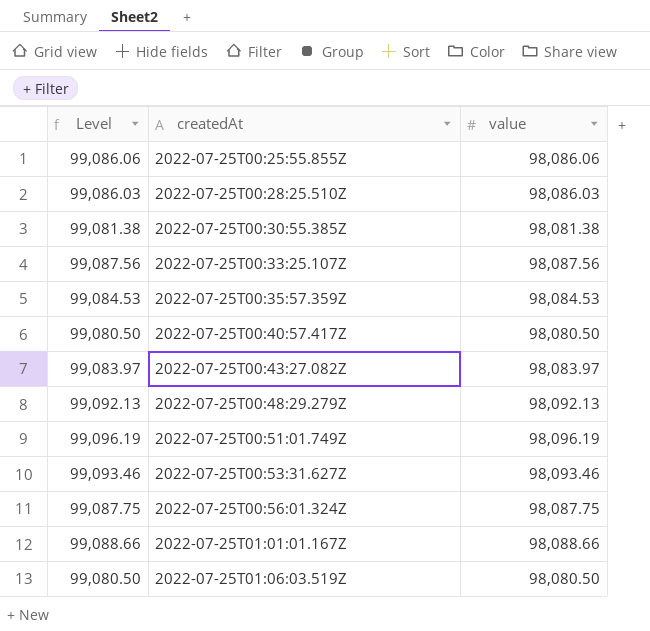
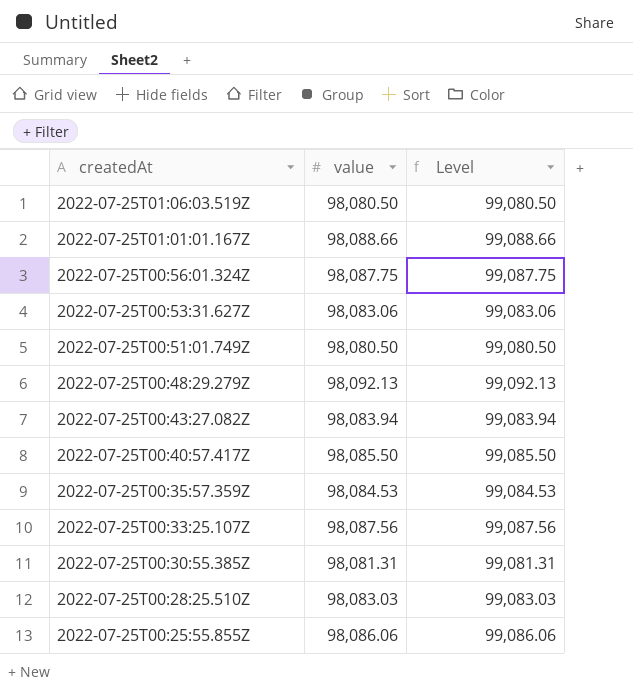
row order: createdAt ascending -> createdAt descending
column Level | position: 1 -> 3
2022-07-25T00:53:31.627Z | value: 98,093.46 -> 98,083.06
2022-07-25T00:53:31.627Z | Level: 99,093.46 -> 99,083.06
2022-07-25T00:51:01.749Z | value: 98,096.19 -> 98,080.50
2022-07-25T00:51:01.749Z | Level: 99,096.19 -> 99,080.50
2022-07-25T00:43:27.082Z | value: 98,083.97 -> 98,083.94
2022-07-25T00:43:27.082Z | Level: 99,083.97 -> 99,083.94
2022-07-25T00:40:57.417Z | value: 98,080.50 -> 98,085.50
2022-07-25T00:40:57.417Z | Level: 99,080.50 -> 99,085.50
2022-07-25T00:30:55.385Z | value: 98,081.38 -> 98,081.31
2022-07-25T00:30:55.385Z | Level: 99,081.38 -> 99,081.31
2022-07-25T00:28:25.510Z | value: 98,086.03 -> 98,083.03
2022-07-25T00:28:25.510Z | Level: 99,086.03 -> 99,083.03

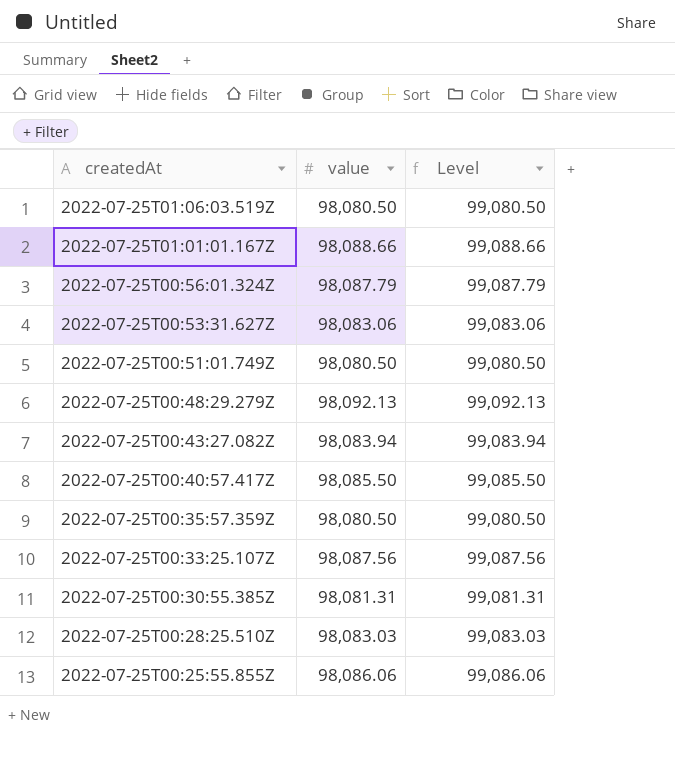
2022-07-25T00:56:01.324Z | value: 98,087.75 -> 98,087.79
2022-07-25T00:56:01.324Z | Level: 99,087.75 -> 99,087.79
2022-07-25T00:35:57.359Z | value: 98,084.53 -> 98,080.50
2022-07-25T00:35:57.359Z | Level: 99,084.53 -> 99,080.50

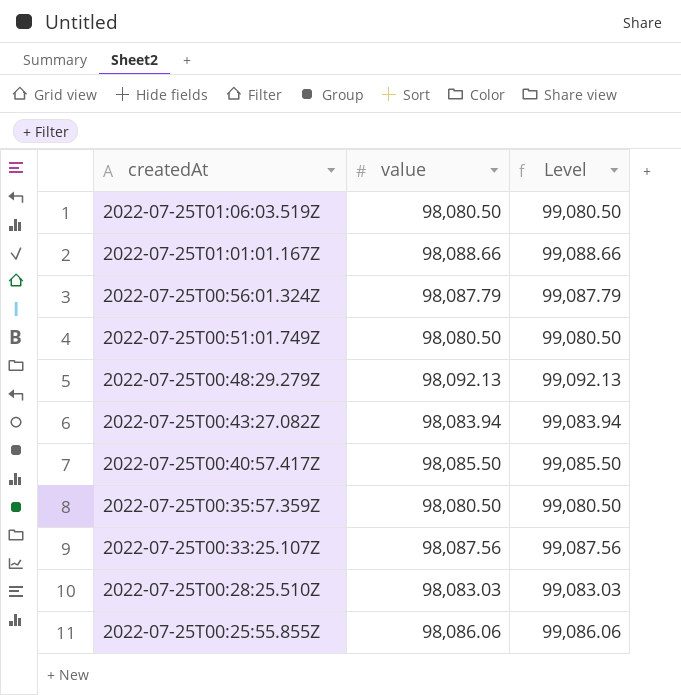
row 2022-07-25T00:53:31.627Z: 98,083.06 | 99,083.06 -> none
row 2022-07-25T00:30:55.385Z: 98,081.31 | 99,081.31 -> none

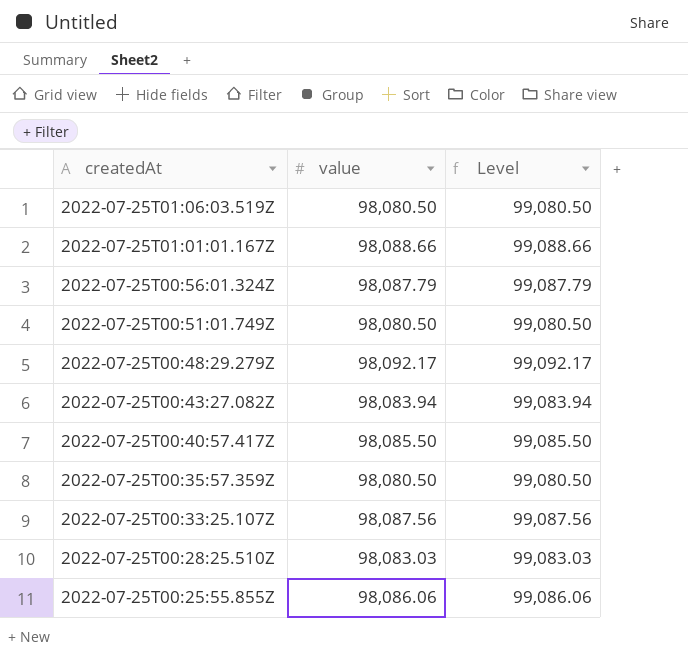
2022-07-25T00:48:29.279Z | value: 98,092.13 -> 98,092.17
2022-07-25T00:48:29.279Z | Level: 99,092.13 -> 99,092.17

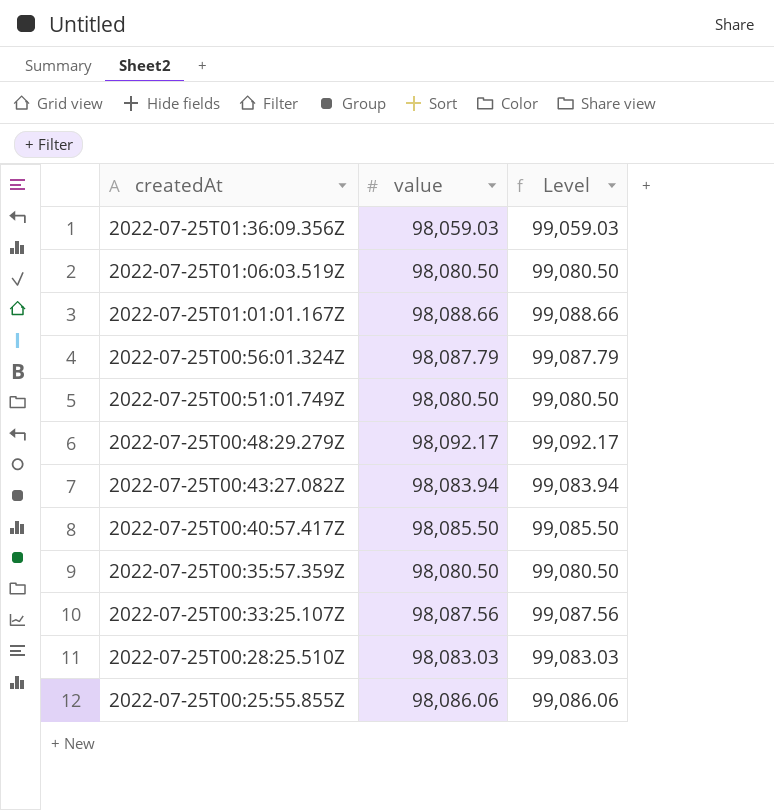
row 2022-07-25T01:36:09.356Z: none -> 98,059.03 | 99,059.03

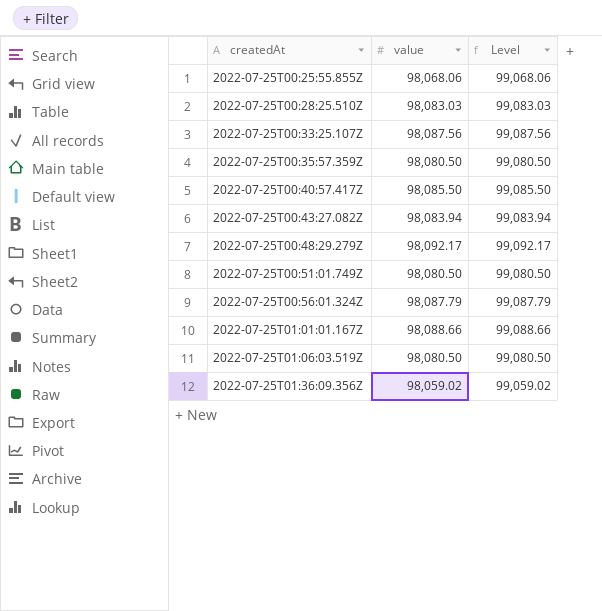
row order: createdAt descending -> createdAt ascending
2022-07-25T00:25:55.855Z | value: 98,086.06 -> 98,068.06
2022-07-25T00:25:55.855Z | Level: 99,086.06 -> 99,068.06
2022-07-25T01:36:09.356Z | value: 98,059.03 -> 98,059.02
2022-07-25T01:36:09.356Z | Level: 99,059.03 -> 99,059.02

